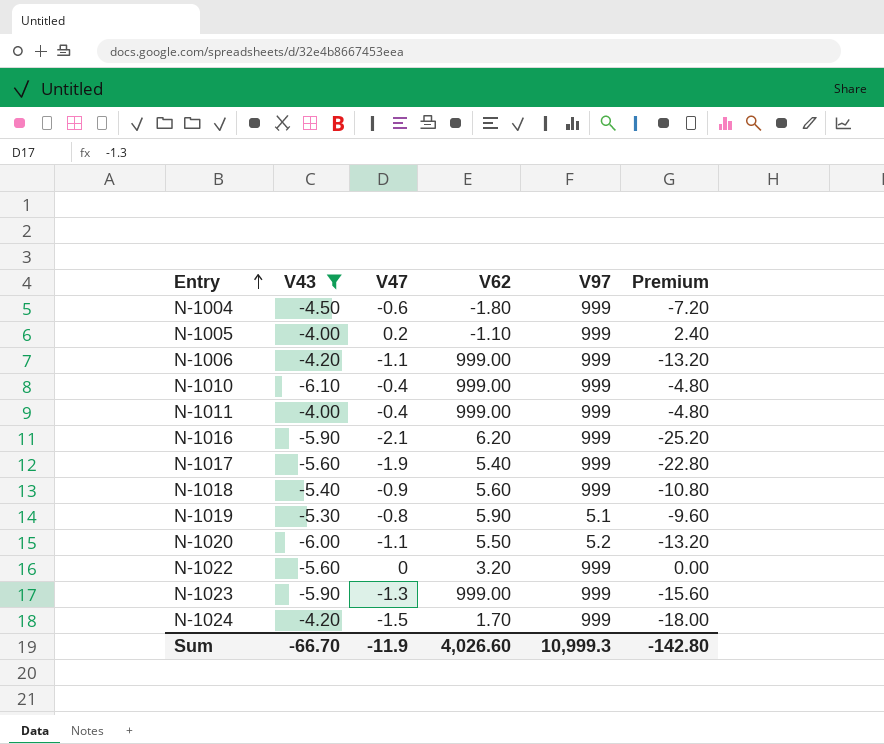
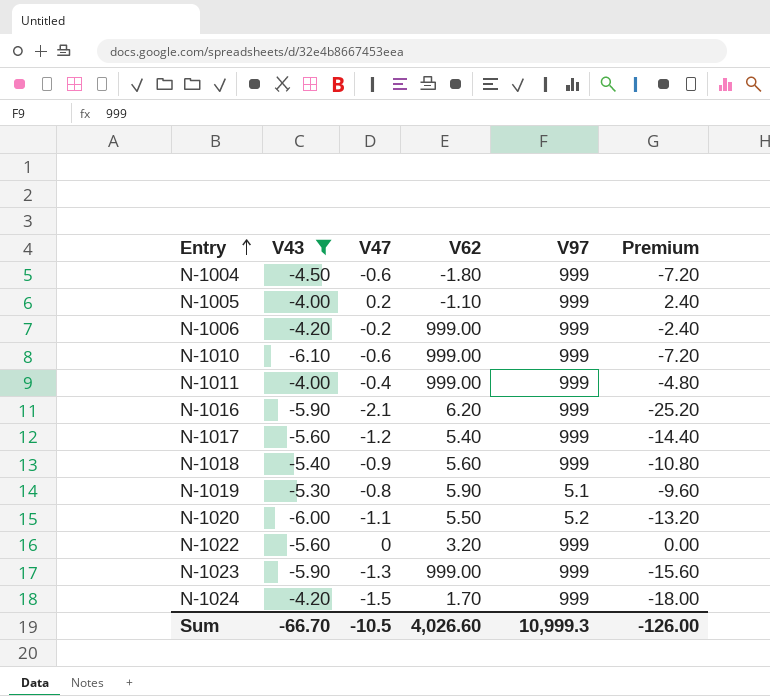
N-1006 | V47: -1.1 -> -0.2
N-1006 | Premium: -13.20 -> -2.40
N-1010 | V47: -0.4 -> -0.6
N-1010 | Premium: -4.80 -> -7.20
N-1017 | V47: -1.9 -> -1.2
N-1017 | Premium: -22.80 -> -14.40
Sum | V47: -11.9 -> -10.5
Sum | Premium: -142.80 -> -126.00

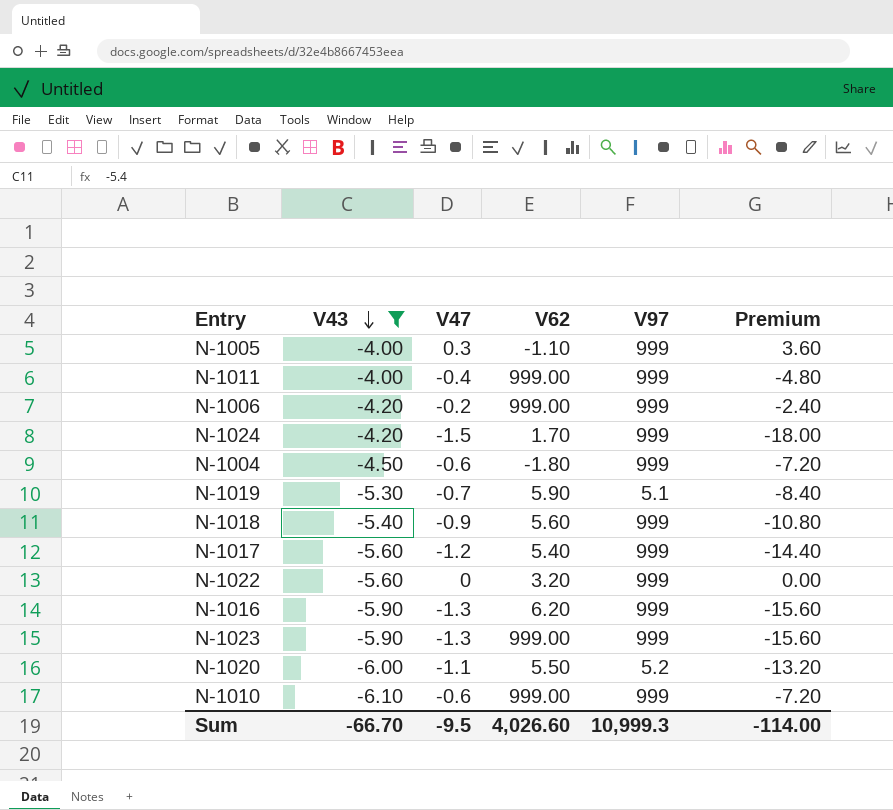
row order: Entry ascending -> V43 descending
N-1005 | V47: 0.2 -> 0.3
N-1005 | Premium: 2.40 -> 3.60
N-1019 | V47: -0.8 -> -0.7
N-1019 | Premium: -9.60 -> -8.40
N-1016 | V47: -2.1 -> -1.3
N-1016 | Premium: -25.20 -> -15.60
Sum | V47: -10.5 -> -9.5
Sum | Premium: -126.00 -> -114.00

